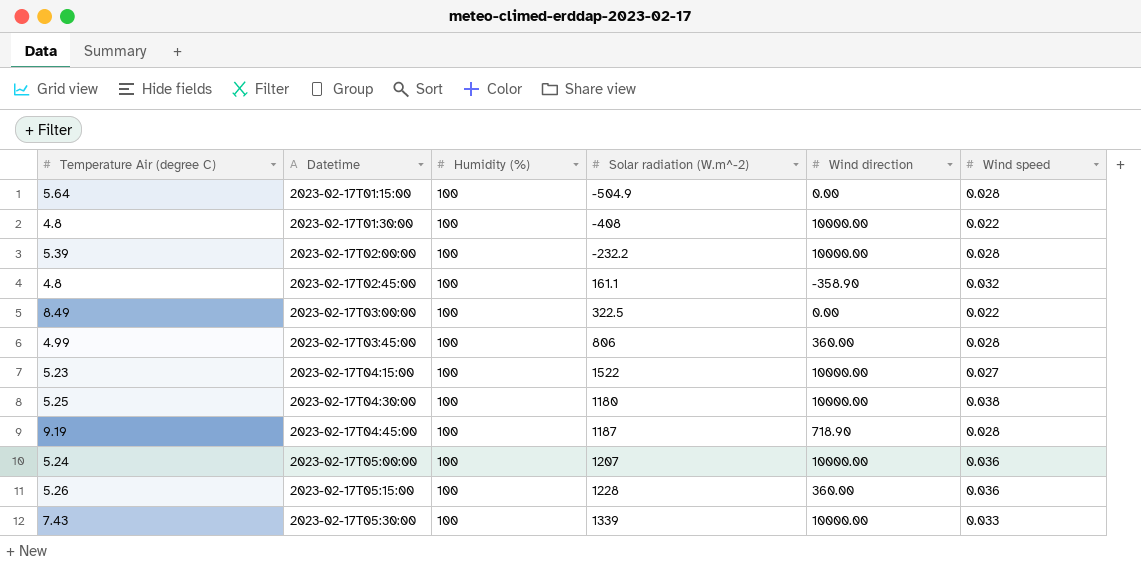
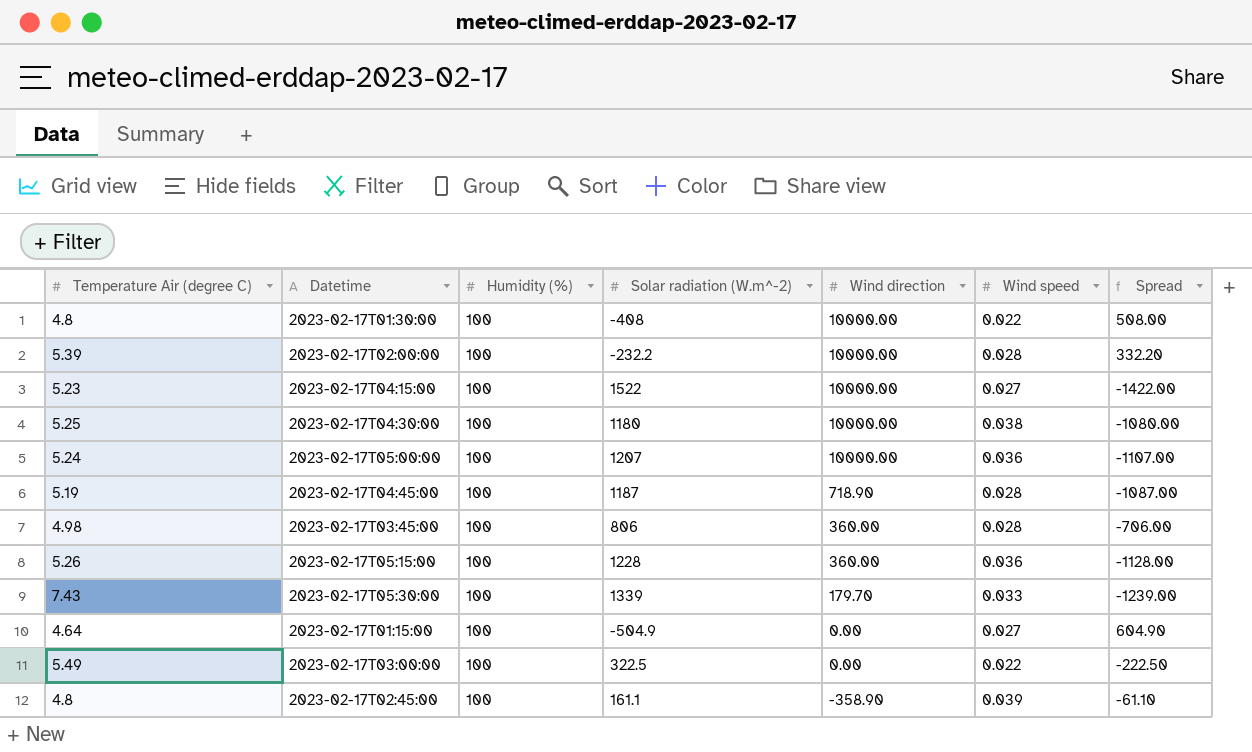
row order: Datetime ascending -> Wind direction descending
column Spread | formula: none -> [Humidity (%)] - [Solar radiation (W.m^-2)]
2023-02-17T04:45:00 | Temperature Air (degree C): 9.19 -> 5.19
2023-02-17T03:45:00 | Temperature Air (degree C): 4.99 -> 4.98
2023-02-17T05:30:00 | Wind direction: 10000.00 -> 179.70
2023-02-17T01:15:00 | Temperature Air (degree C): 5.64 -> 4.64
2023-02-17T01:15:00 | Wind speed: 0.028 -> 0.027
2023-02-17T03:00:00 | Temperature Air (degree C): 8.49 -> 5.49
2023-02-17T02:45:00 | Wind speed: 0.032 -> 0.039

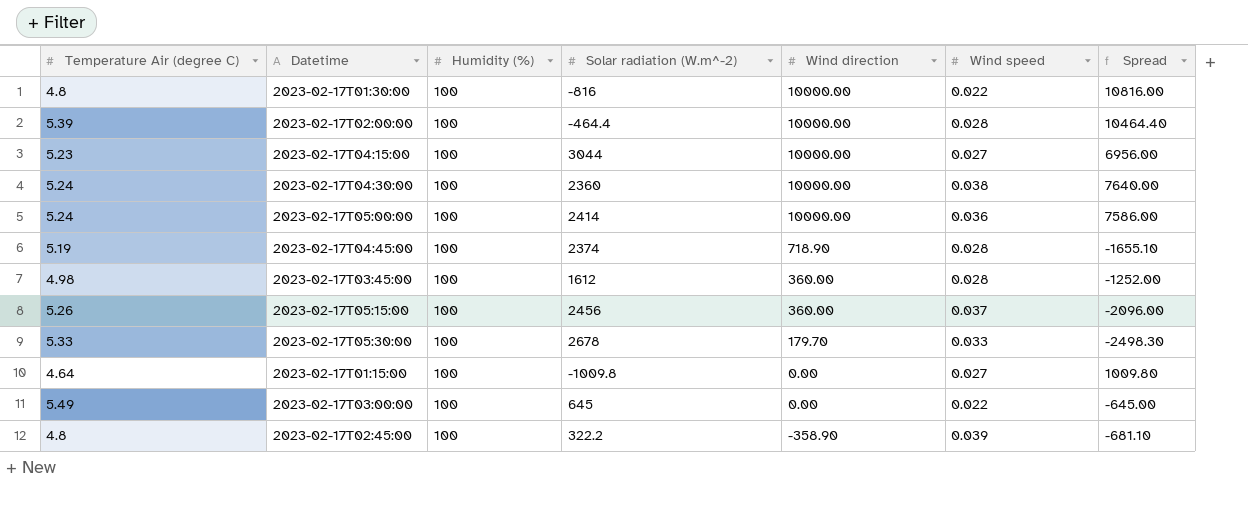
column Spread | formula: [Humidity (%)] - [Solar radiation (W.m^-2)] -> [Wind direction] - [Solar radiation (W.m^-2)]
2023-02-17T01:30:00 | Solar radiation (W.m^-2): -408 -> -816
2023-02-17T02:00:00 | Solar radiation (W.m^-2): -232.2 -> -464.4
2023-02-17T04:15:00 | Solar radiation (W.m^-2): 1522 -> 3044
2023-02-17T04:30:00 | Temperature Air (degree C): 5.25 -> 5.24
2023-02-17T04:30:00 | Solar radiation (W.m^-2): 1180 -> 2360
2023-02-17T05:00:00 | Solar radiation (W.m^-2): 1207 -> 2414
2023-02-17T04:45:00 | Solar radiation (W.m^-2): 1187 -> 2374
2023-02-17T03:45:00 | Solar radiation (W.m^-2): 806 -> 1612
2023-02-17T05:15:00 | Solar radiation (W.m^-2): 1228 -> 2456
2023-02-17T05:15:00 | Wind speed: 0.036 -> 0.037
2023-02-17T05:30:00 | Temperature Air (degree C): 7.43 -> 5.33
2023-02-17T05:30:00 | Solar radiation (W.m^-2): 1339 -> 2678
2023-02-17T01:15:00 | Solar radiation (W.m^-2): -504.9 -> -1009.8
2023-02-17T03:00:00 | Solar radiation (W.m^-2): 322.5 -> 645
2023-02-17T02:45:00 | Solar radiation (W.m^-2): 161.1 -> 322.2

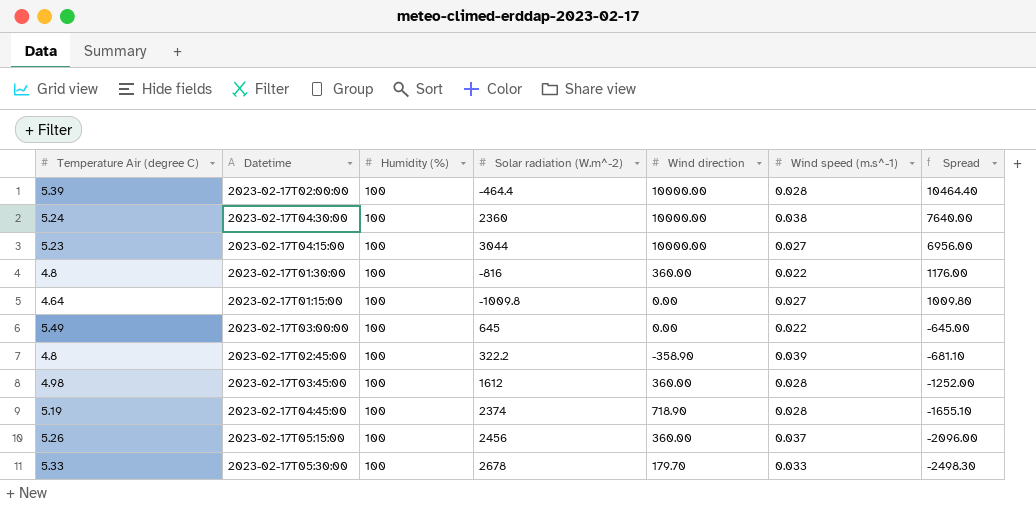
row order: Wind direction descending -> Spread descending
column name: Wind speed -> Wind speed (m.s^-1)
row 2023-02-17T05:00:00: 5.24 | 100 | 2414 | 10000.00 | 0.036 | 7586.00 -> none
2023-02-17T01:30:00 | Wind direction: 10000.00 -> 360.00
2023-02-17T01:30:00 | Spread: 10816.00 -> 1176.00

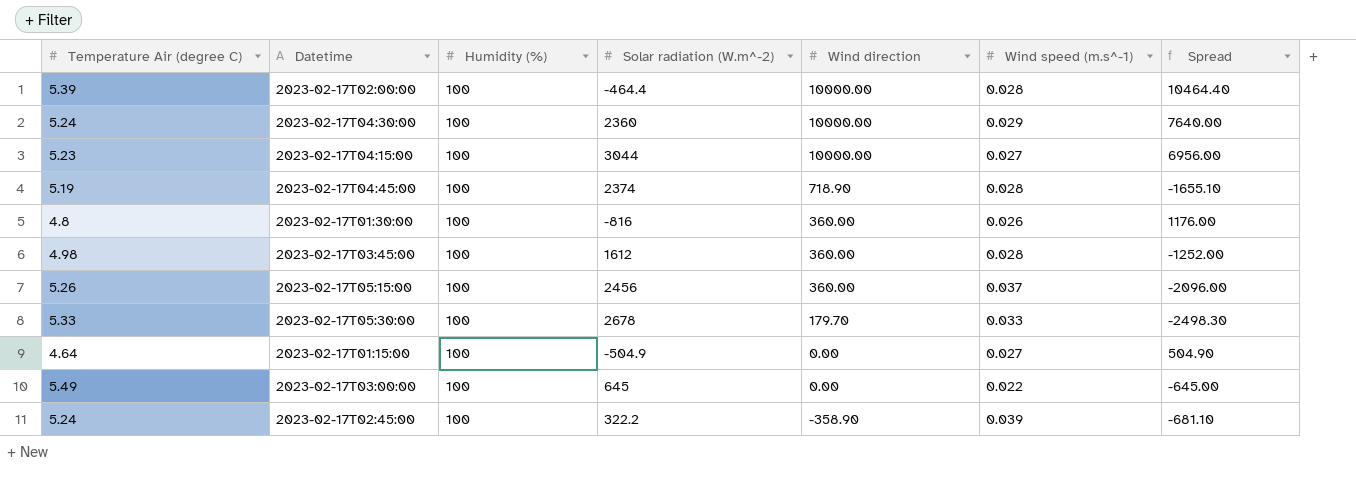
row order: Spread descending -> Wind direction descending
2023-02-17T04:30:00 | Wind speed (m.s^-1): 0.038 -> 0.029
2023-02-17T01:30:00 | Wind speed (m.s^-1): 0.022 -> 0.026
2023-02-17T01:15:00 | Solar radiation (W.m^-2): -1009.8 -> -504.9
2023-02-17T01:15:00 | Spread: 1009.80 -> 504.90
2023-02-17T02:45:00 | Temperature Air (degree C): 4.8 -> 5.24

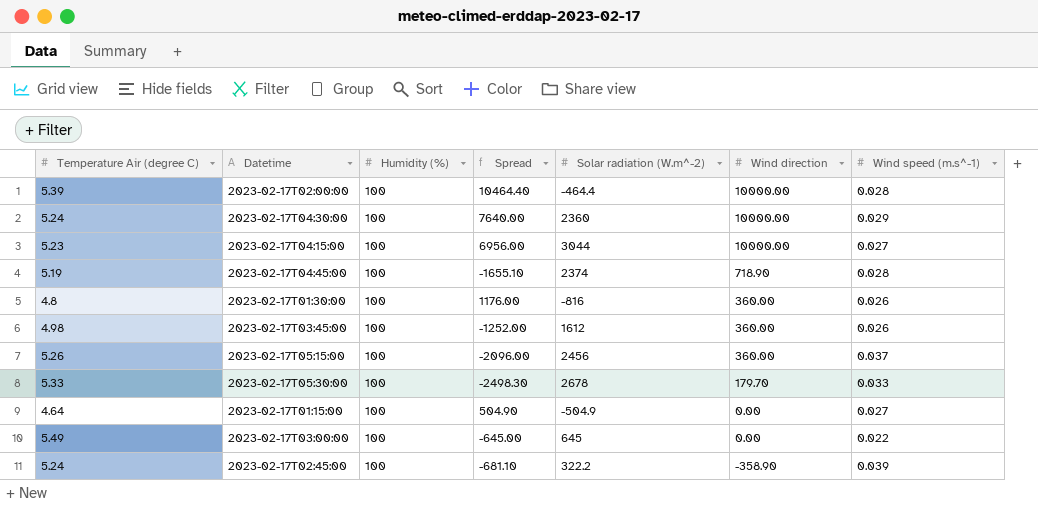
column Spread | position: 7 -> 4
2023-02-17T03:45:00 | Wind speed (m.s^-1): 0.028 -> 0.026

